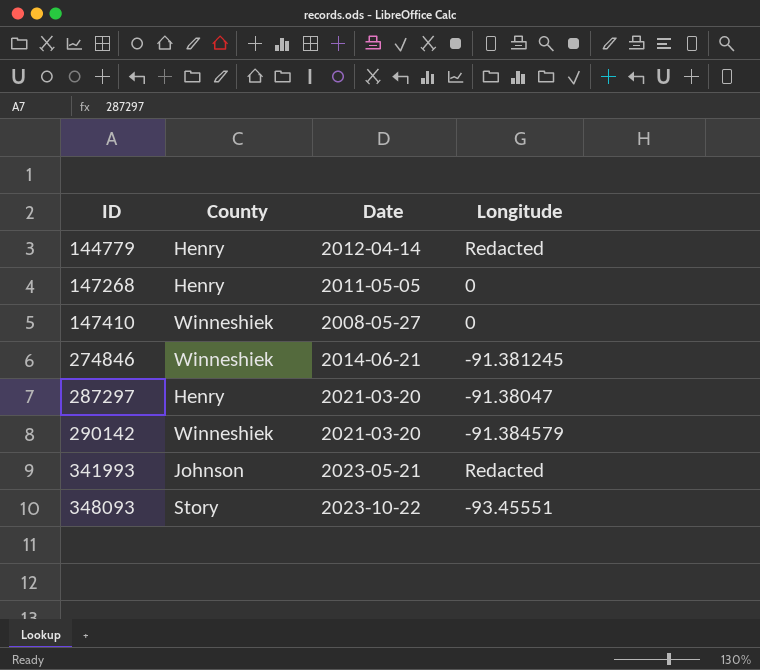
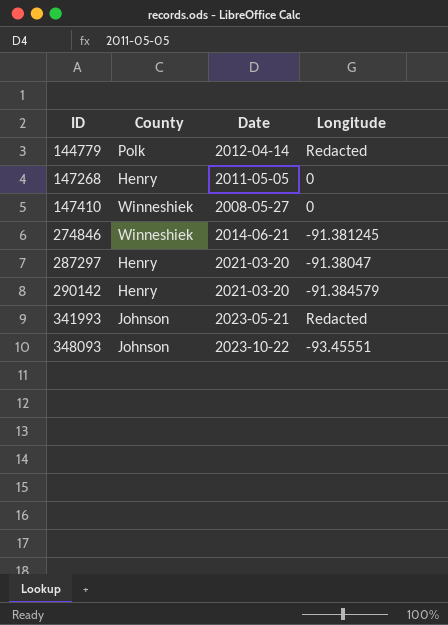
144779 | County: Henry -> Polk
290142 | County: Winneshiek -> Henry
348093 | County: Story -> Johnson

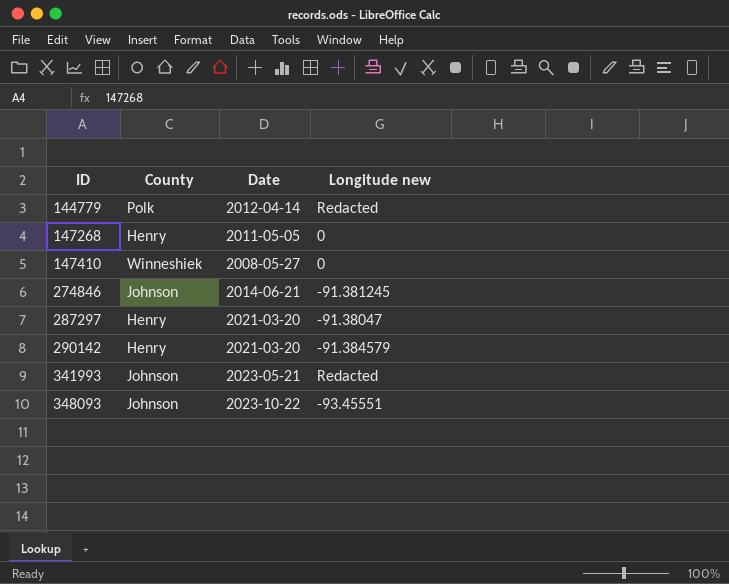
column name: Longitude -> Longitude new
274846 | County: Winneshiek -> Johnson

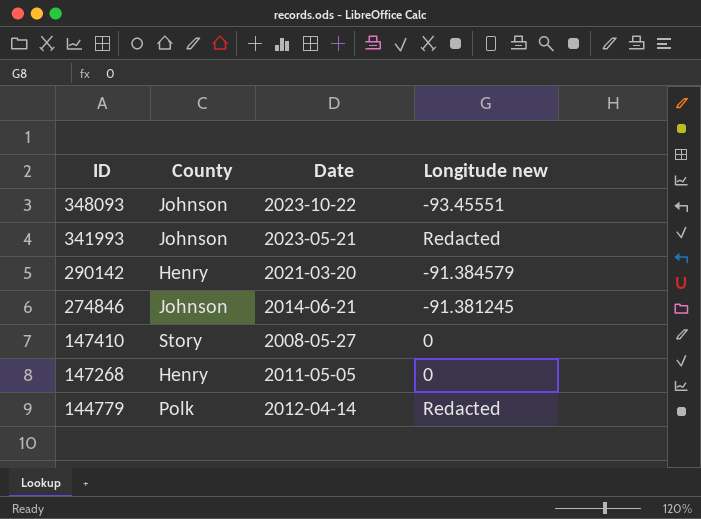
row order: ID ascending -> ID descending
row 287297: Henry | 2021-03-20 | -91.38047 -> none
147410 | County: Winneshiek -> Story

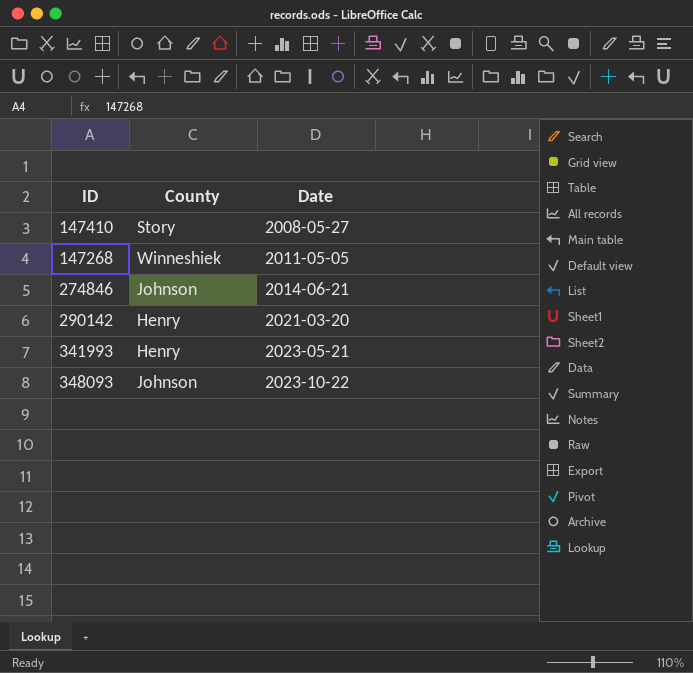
row order: ID descending -> Date ascending
column Longitude new | position: 4 -> none
row 144779: Polk | 2012-04-14 | Redacted -> none
147268 | County: Henry -> Winneshiek
341993 | County: Johnson -> Henry

